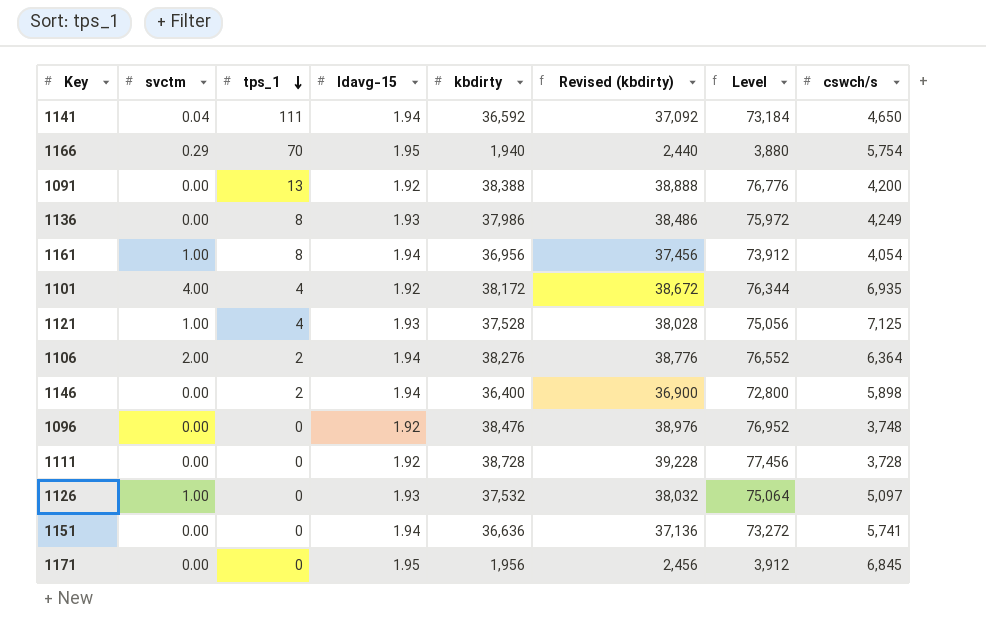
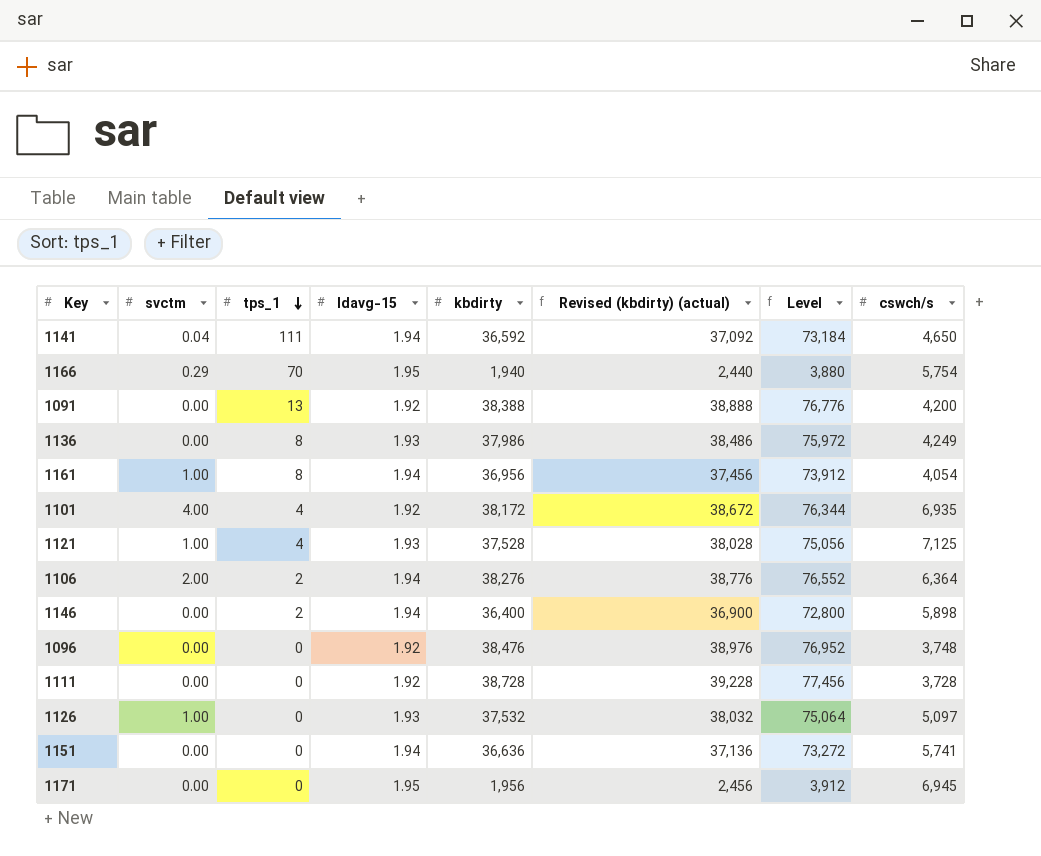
column name: Revised (kbdirty) -> Revised (kbdirty) (actual)
1171 | cswch/s: 6,845 -> 6,945

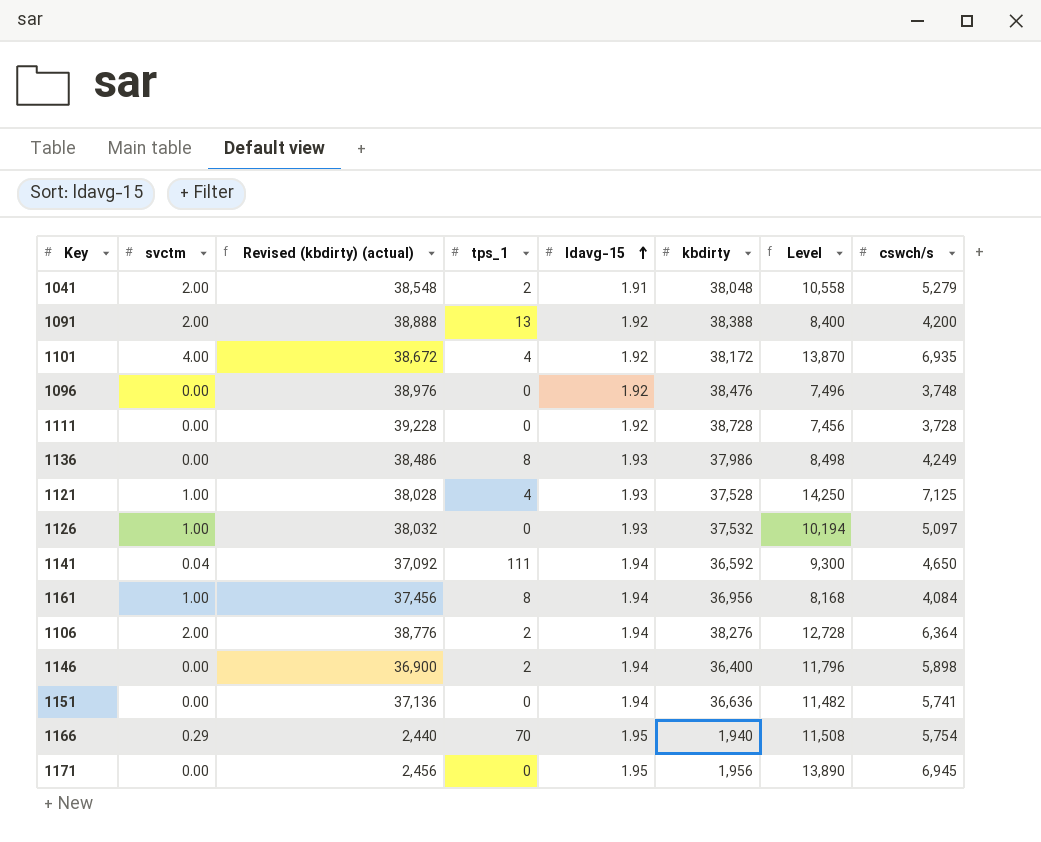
row order: tps_1 descending -> ldavg-15 ascending
column Revised (kbdirty) (actual) | position: 6 -> 3
column Level | formula: [kbdirty] * 2 -> [cswch/s] * 2
row 1041: none -> 2.00 | 38,548 | 2 | 1.91 | 38,048 | 10,558 | 5,279
1091 | svctm: 0.00 -> 2.00
1161 | cswch/s: 4,054 -> 4,084

